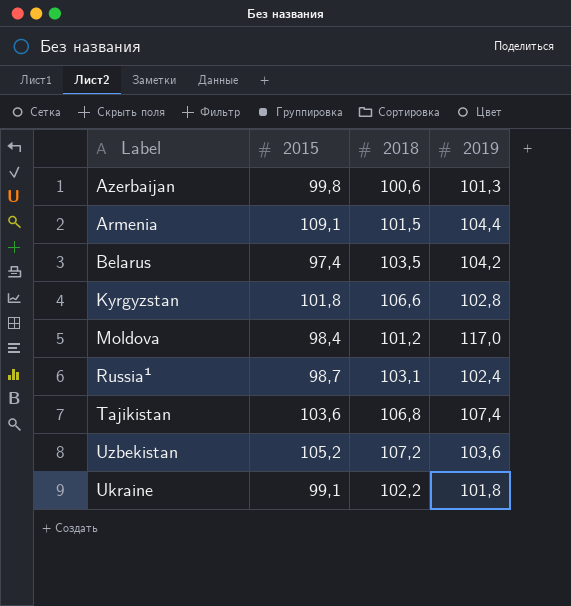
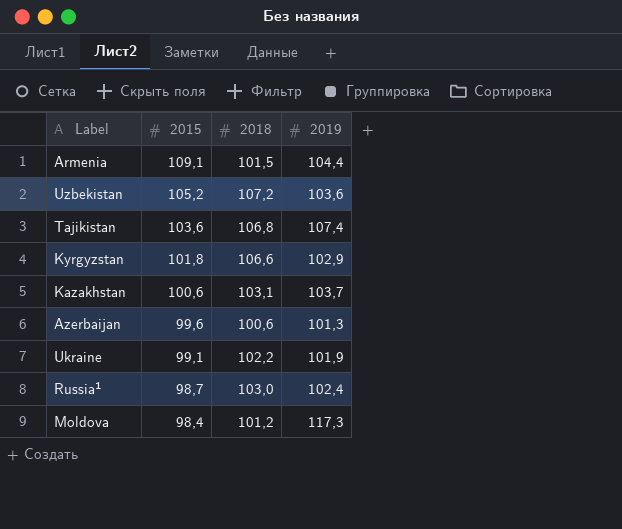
row order: none -> 2015 descending
row Belarus: 97,4 | 103,5 | 104,2 -> none
Kyrgyzstan | 2019: 102,8 -> 102,9
row Kazakhstan: none -> 100,6 | 103,1 | 103,7
Azerbaijan | 2015: 99,8 -> 99,6
Ukraine | 2019: 101,8 -> 101,9
Russia¹ | 2018: 103,1 -> 103,0
Moldova | 2019: 117,0 -> 117,3

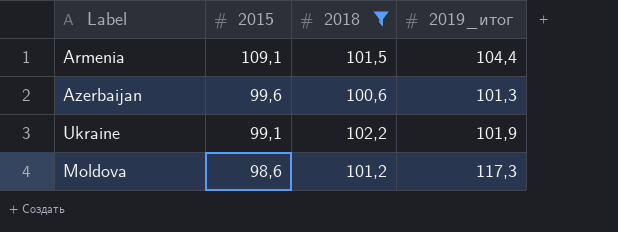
filter: none -> 2018 <= 102,2
column name: 2019 -> 2019_итог
Moldova | 2015: 98,4 -> 98,6

